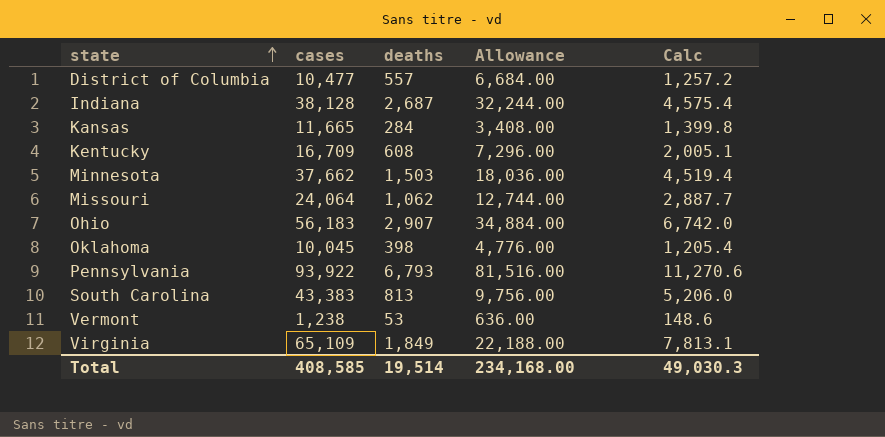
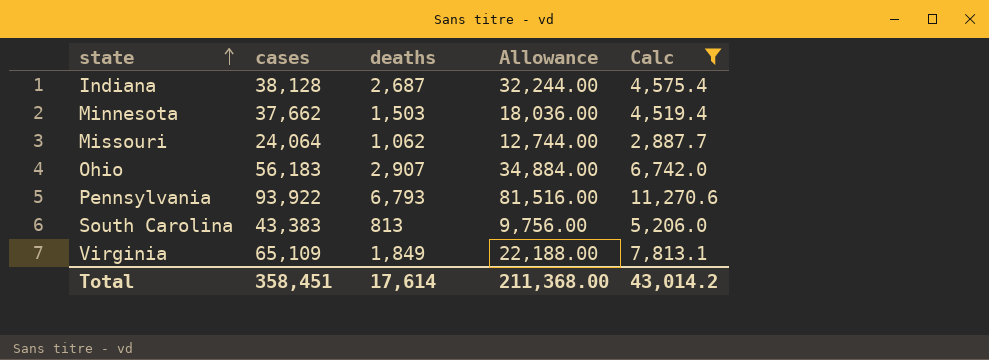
filter: none -> Calc >= 2,887.7
Total | cases: 408,585 -> 358,451
Total | deaths: 19,514 -> 17,614
Total | Allowance: 234,168.00 -> 211,368.00
Total | Calc: 49,030.3 -> 43,014.2

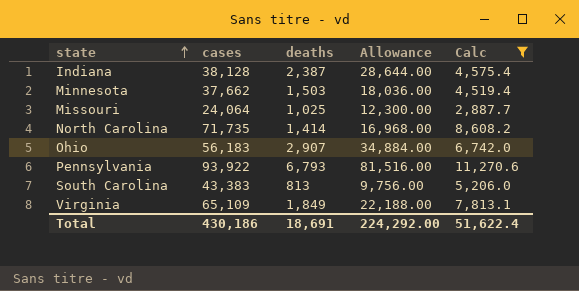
Indiana | deaths: 2,687 -> 2,387
Indiana | Allowance: 32,244.00 -> 28,644.00
Missouri | deaths: 1,062 -> 1,025
Missouri | Allowance: 12,744.00 -> 12,300.00
row North Carolina: none -> 71,735 | 1,414 | 16,968.00 | 8,608.2
Total | cases: 358,451 -> 430,186
Total | deaths: 17,614 -> 18,691
Total | Allowance: 211,368.00 -> 224,292.00
Total | Calc: 43,014.2 -> 51,622.4

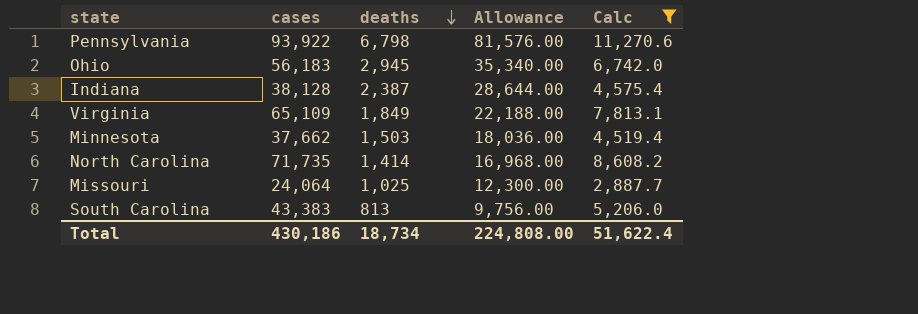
row order: state ascending -> deaths descending
Pennsylvania | deaths: 6,793 -> 6,798
Pennsylvania | Allowance: 81,516.00 -> 81,576.00
Ohio | deaths: 2,907 -> 2,945
Ohio | Allowance: 34,884.00 -> 35,340.00
Total | deaths: 18,691 -> 18,734
Total | Allowance: 224,292.00 -> 224,808.00

